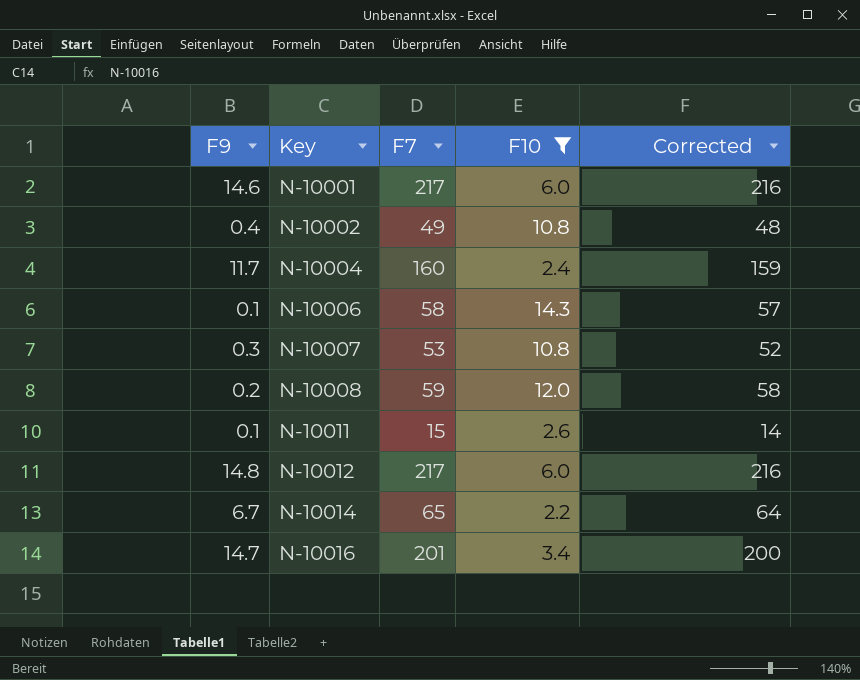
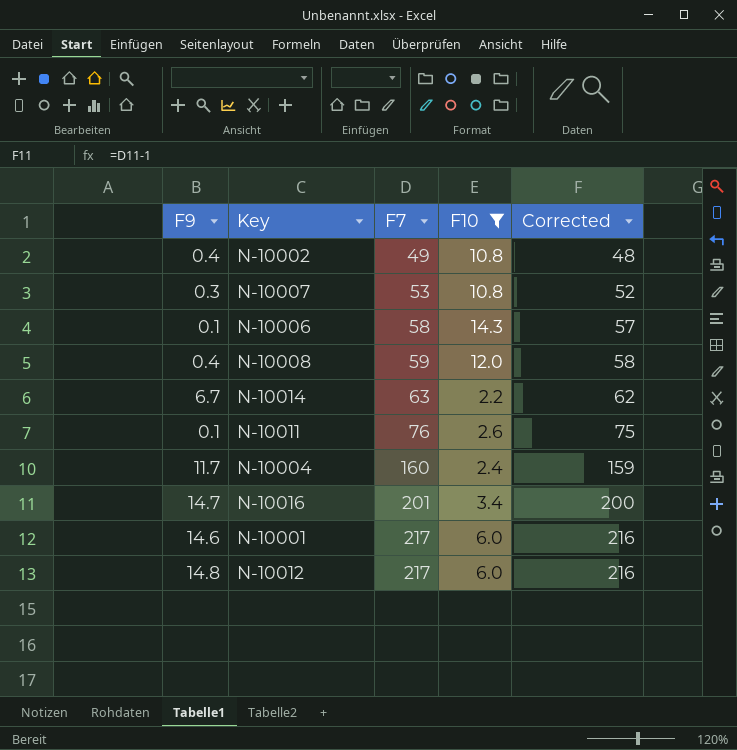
row order: Key ascending -> F7 ascending
N-10008 | F9: 0.2 -> 0.4
N-10014 | F7: 65 -> 63
N-10014 | Corrected: 64 -> 62
N-10011 | F7: 15 -> 76
N-10011 | Corrected: 14 -> 75

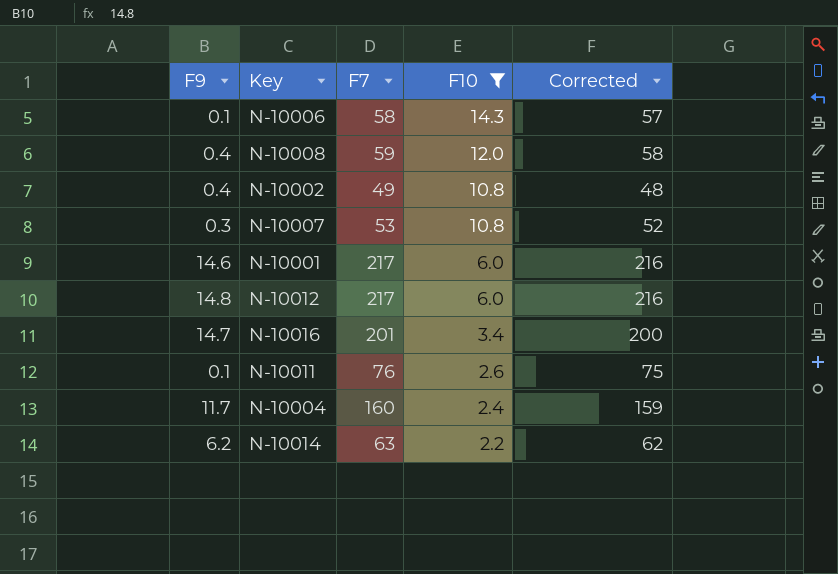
row order: F7 ascending -> F10 descending
N-10014 | F9: 6.7 -> 6.2

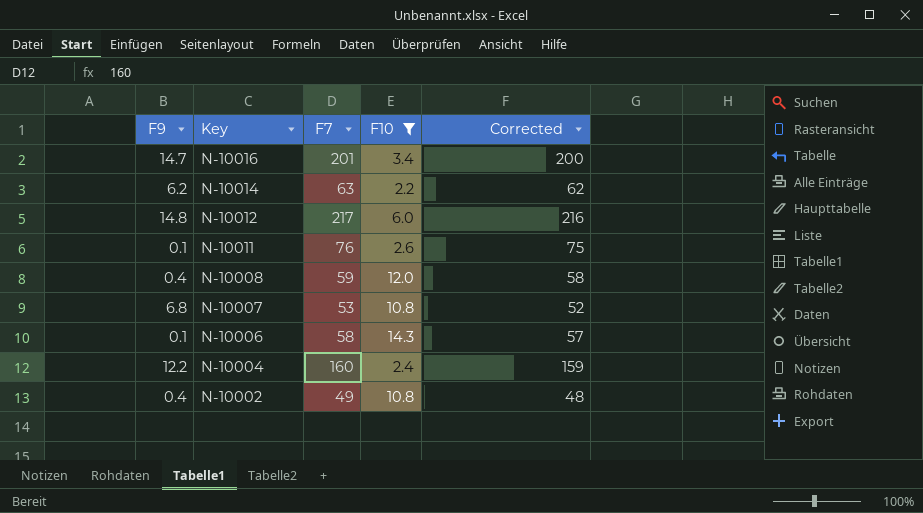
row order: F10 descending -> Key descending
row N-10001: 14.6 | 217 | 6.0 | 216 -> none
N-10007 | F9: 0.3 -> 6.8
N-10004 | F9: 11.7 -> 12.2

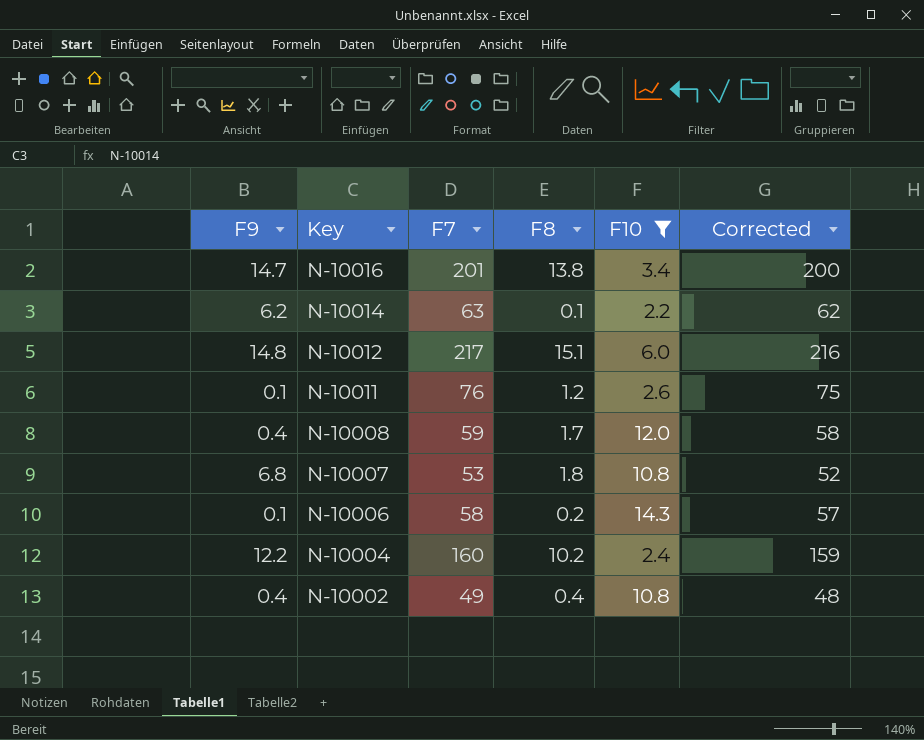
column F8 | position: none -> 4

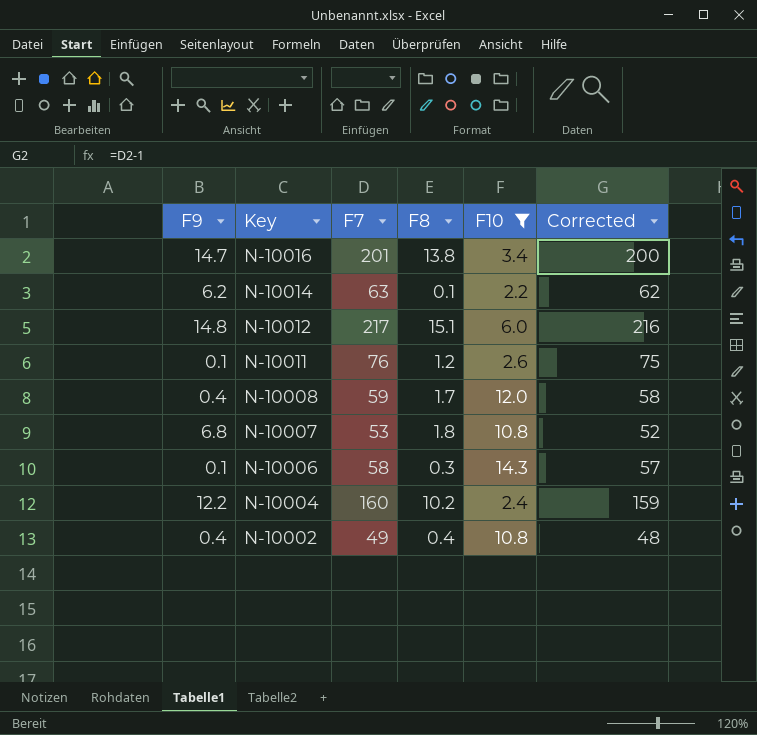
N-10006 | F8: 0.2 -> 0.3

